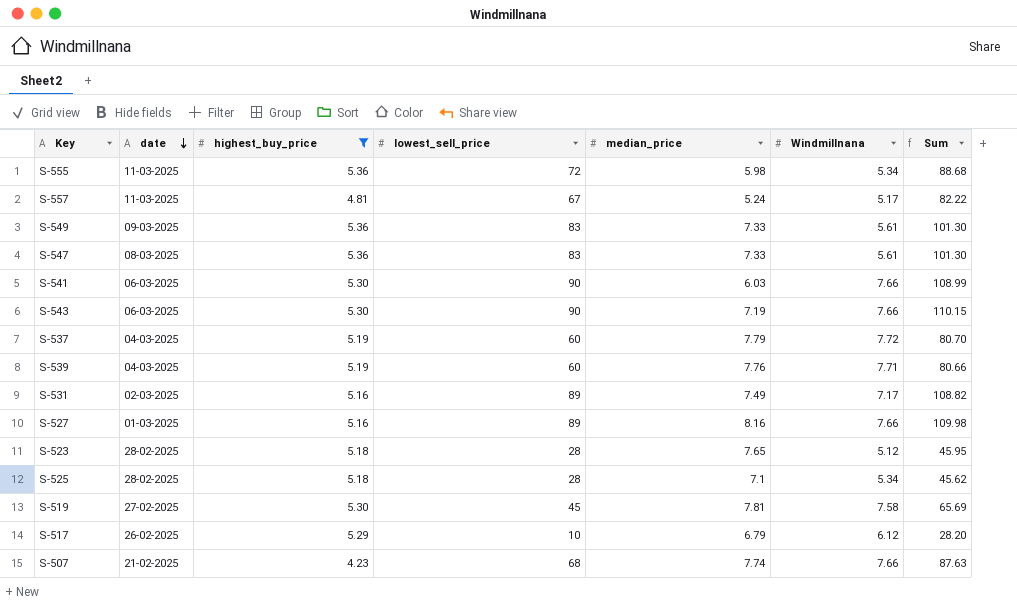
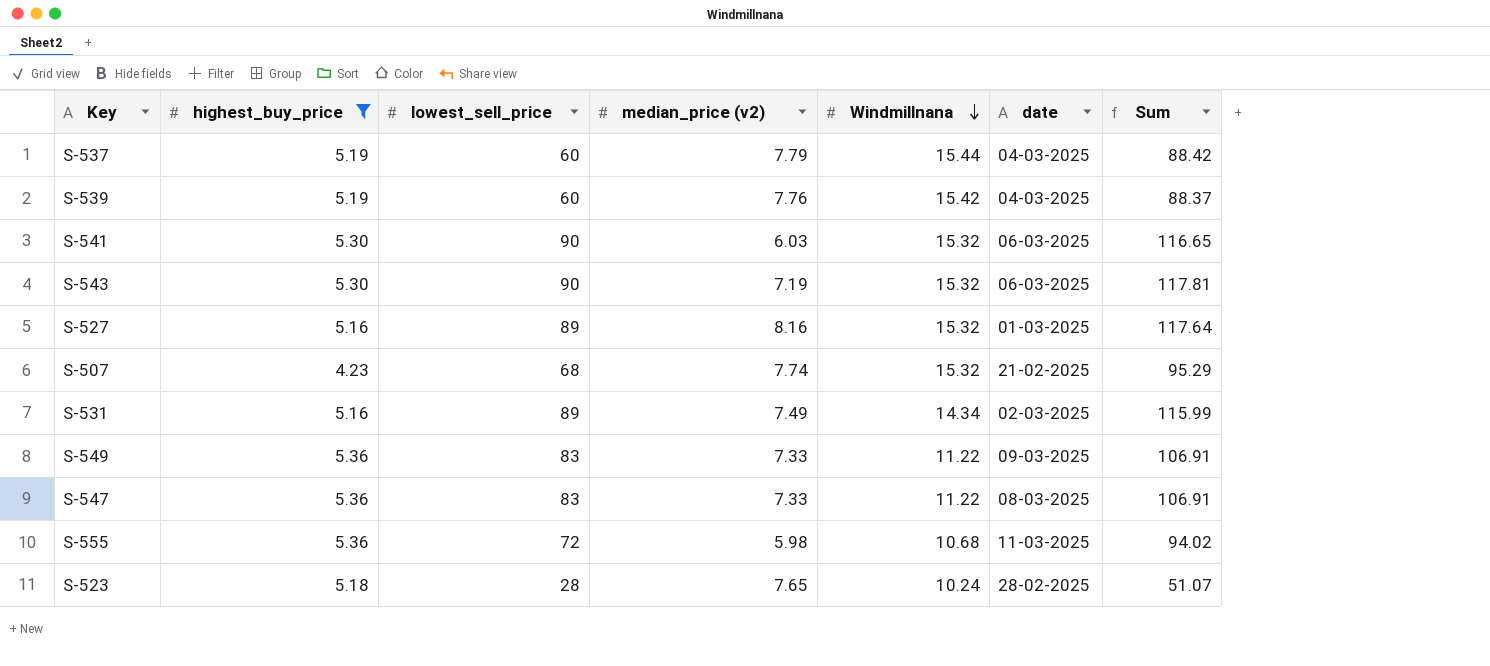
row order: date descending -> Windmillnana descending
column name: median_price -> median_price (v2)
column date | position: 2 -> 6
row S-557: 11-03-2025 | 4.81 | 67 | 5.24 | 5.17 | 82.22 -> none
row S-525: 28-02-2025 | 5.18 | 28 | 7.1 | 5.34 | 45.62 -> none
row S-519: 27-02-2025 | 5.30 | 45 | 7.81 | 7.58 | 65.69 -> none
row S-517: 26-02-2025 | 5.29 | 10 | 6.79 | 6.12 | 28.20 -> none
S-537 | Windmillnana: 7.72 -> 15.44
S-537 | Sum: 80.70 -> 88.42
S-539 | Windmillnana: 7.71 -> 15.42
S-539 | Sum: 80.66 -> 88.37
S-541 | Windmillnana: 7.66 -> 15.32
S-541 | Sum: 108.99 -> 116.65
S-543 | Windmillnana: 7.66 -> 15.32
S-543 | Sum: 110.15 -> 117.81
S-527 | Windmillnana: 7.66 -> 15.32
S-527 | Sum: 109.98 -> 117.64
S-507 | Windmillnana: 7.66 -> 15.32
S-507 | Sum: 87.63 -> 95.29
S-531 | Windmillnana: 7.17 -> 14.34
S-531 | Sum: 108.82 -> 115.99
S-549 | Windmillnana: 5.61 -> 11.22
S-549 | Sum: 101.30 -> 106.91
S-547 | Windmillnana: 5.61 -> 11.22
S-547 | Sum: 101.30 -> 106.91
S-555 | Windmillnana: 5.34 -> 10.68
S-555 | Sum: 88.68 -> 94.02
S-523 | Windmillnana: 5.12 -> 10.24
S-523 | Sum: 45.95 -> 51.07

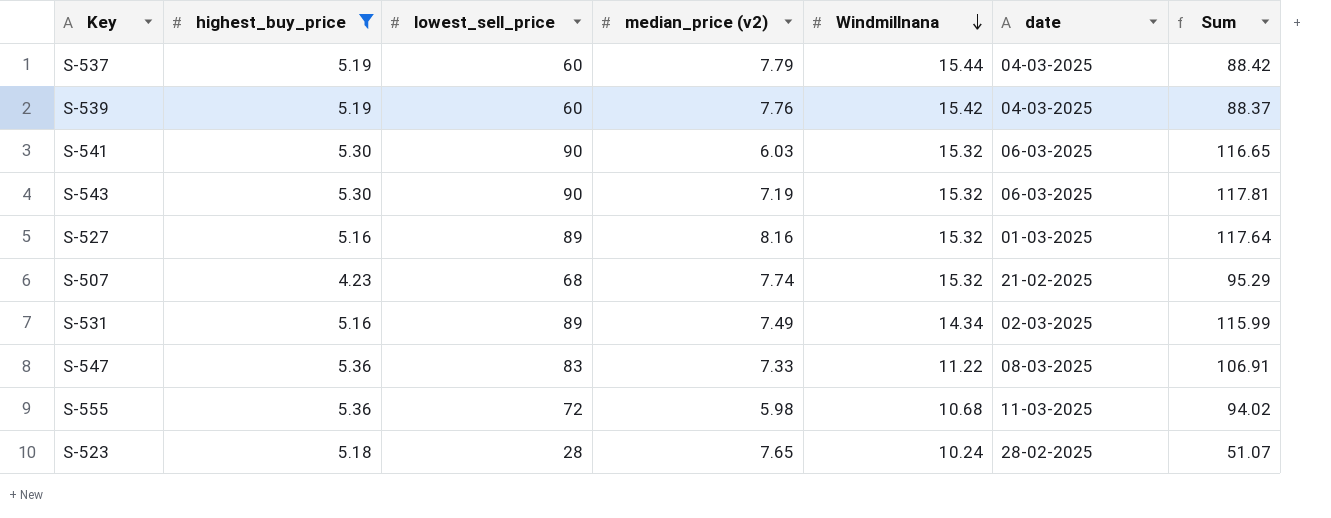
row S-549: 5.36 | 83 | 7.33 | 11.22 | 09-03-2025 | 106.91 -> none

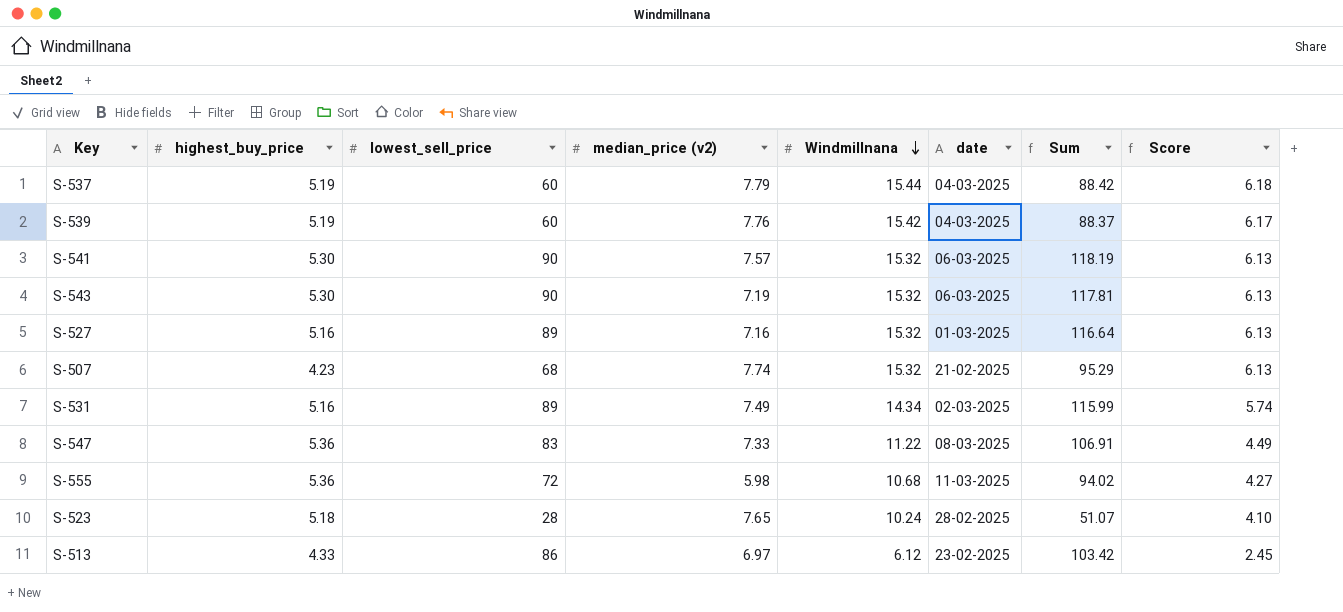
filter: highest_buy_price != 4.33 -> none
column Score | formula: none -> [Windmillnana] * 0.4
S-541 | median_price (v2): 6.03 -> 7.57
S-541 | Sum: 116.65 -> 118.19
S-527 | median_price (v2): 8.16 -> 7.16
S-527 | Sum: 117.64 -> 116.64

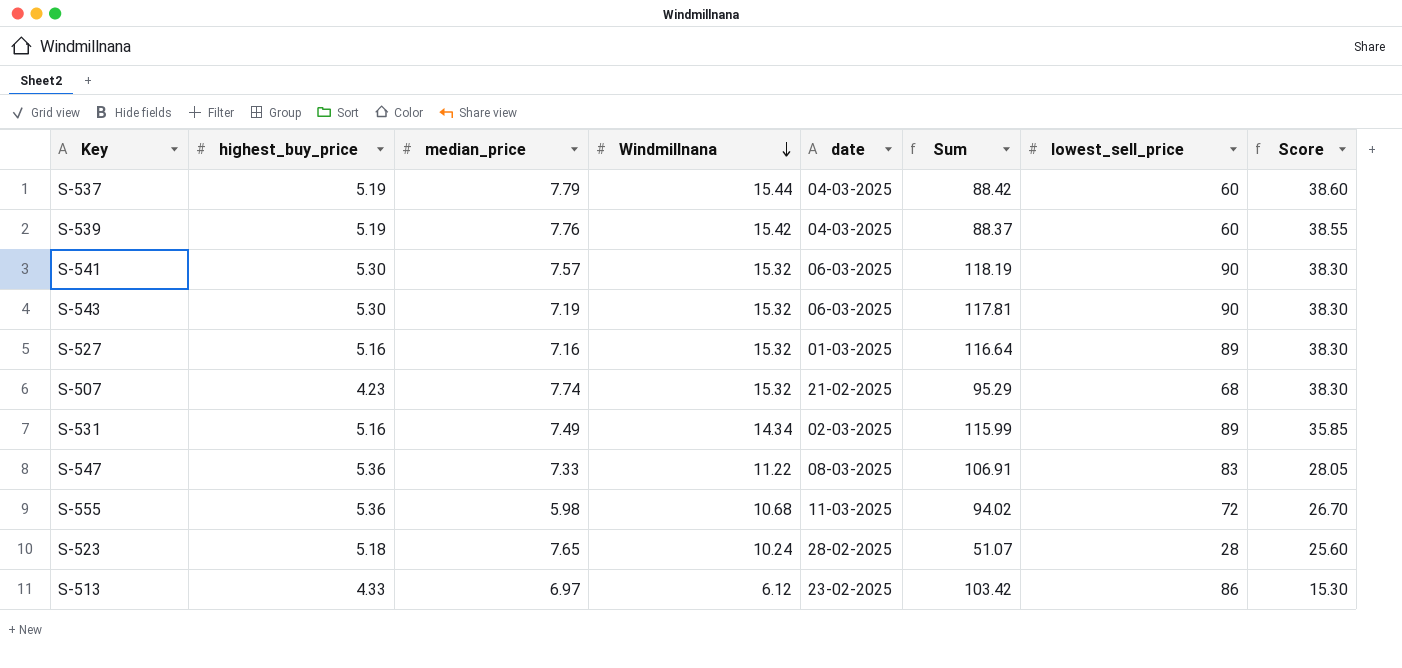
column name: median_price (v2) -> median_price
column lowest_sell_price | position: 3 -> 7
column Score | formula: [Windmillnana] * 0.4 -> [Windmillnana] * 2.5

